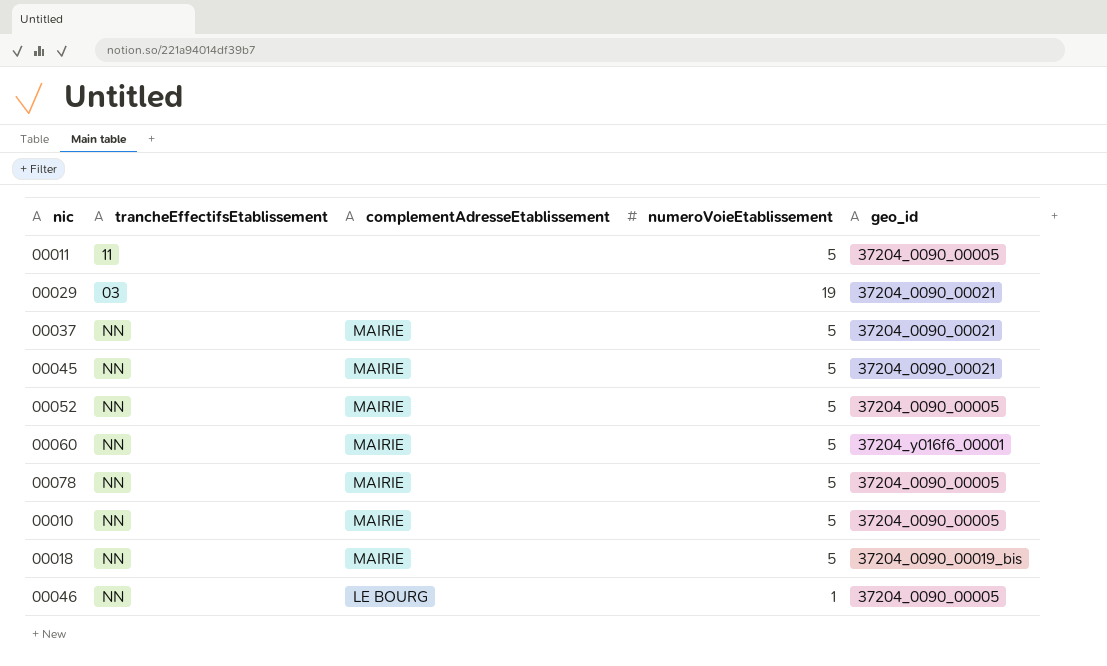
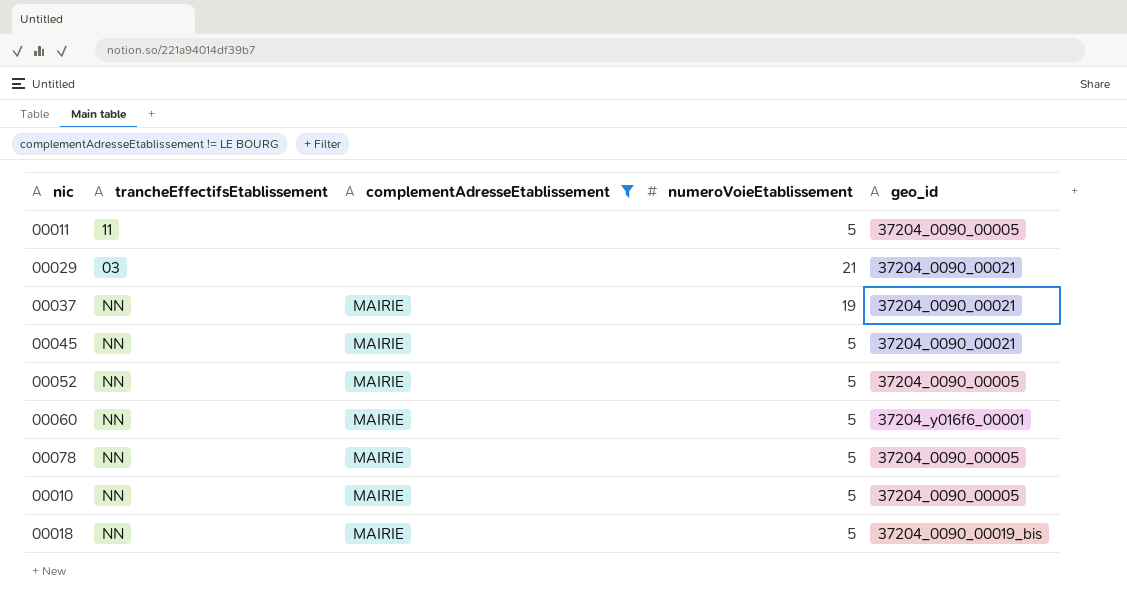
filter: none -> complementAdresseEtablissement != LE BOURG
00029 | numeroVoieEtablissement: 19 -> 21
00037 | numeroVoieEtablissement: 5 -> 19

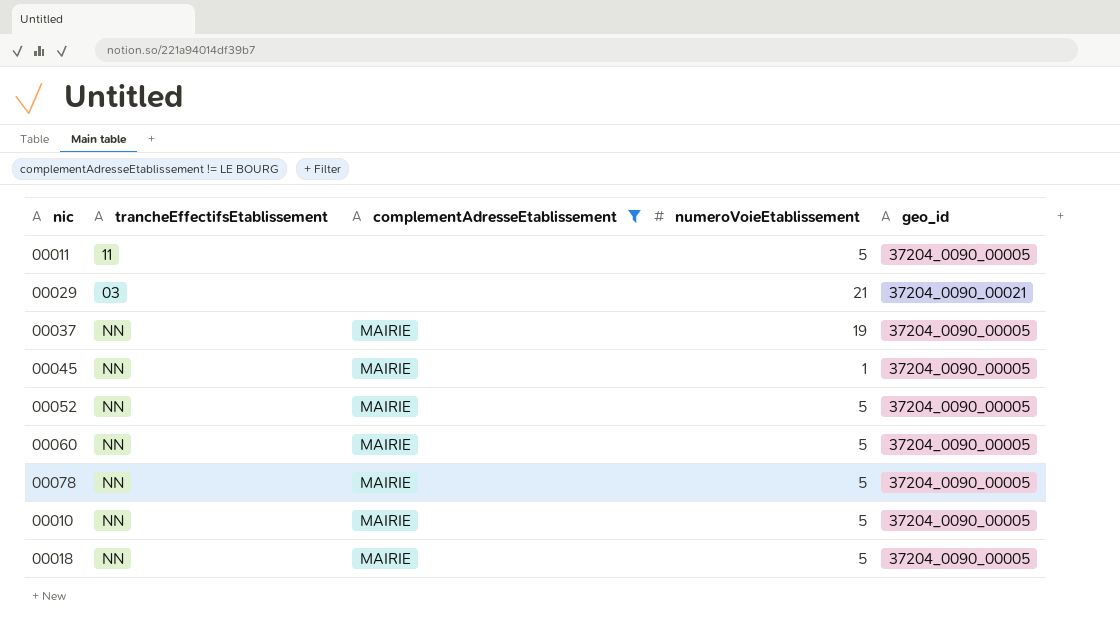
00037 | geo_id: 37204_0090_00021 -> 37204_0090_00005
00045 | numeroVoieEtablissement: 5 -> 1
00045 | geo_id: 37204_0090_00021 -> 37204_0090_00005
00060 | geo_id: 37204_y016f6_00001 -> 37204_0090_00005
00018 | geo_id: 37204_0090_00019_bis -> 37204_0090_00005

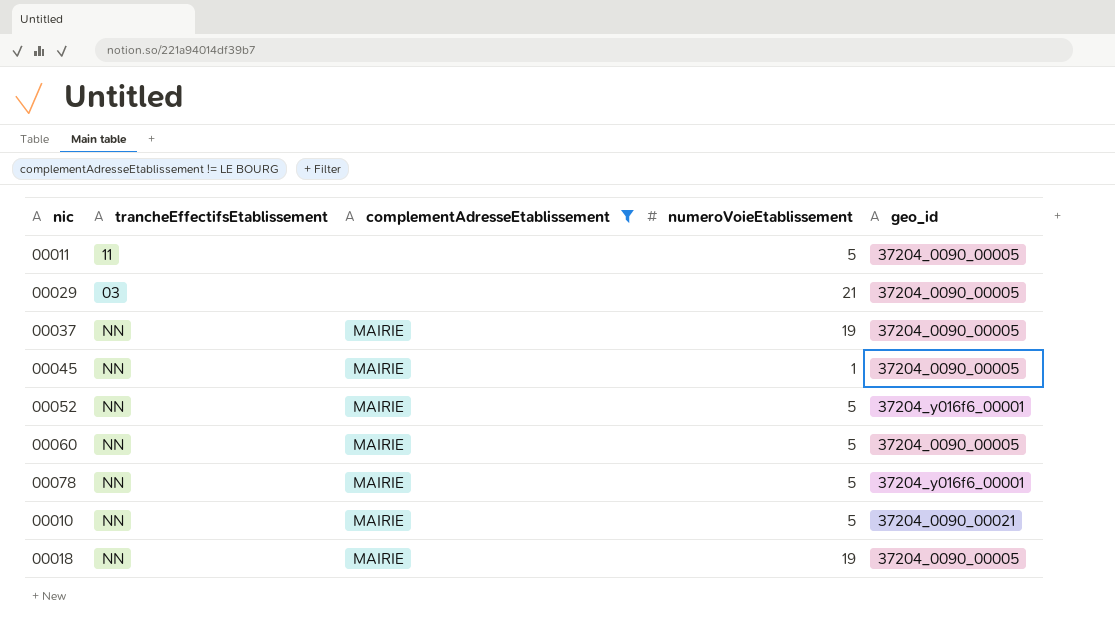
00029 | geo_id: 37204_0090_00021 -> 37204_0090_00005
00052 | geo_id: 37204_0090_00005 -> 37204_y016f6_00001
00078 | geo_id: 37204_0090_00005 -> 37204_y016f6_00001
00010 | geo_id: 37204_0090_00005 -> 37204_0090_00021
00018 | numeroVoieEtablissement: 5 -> 19

